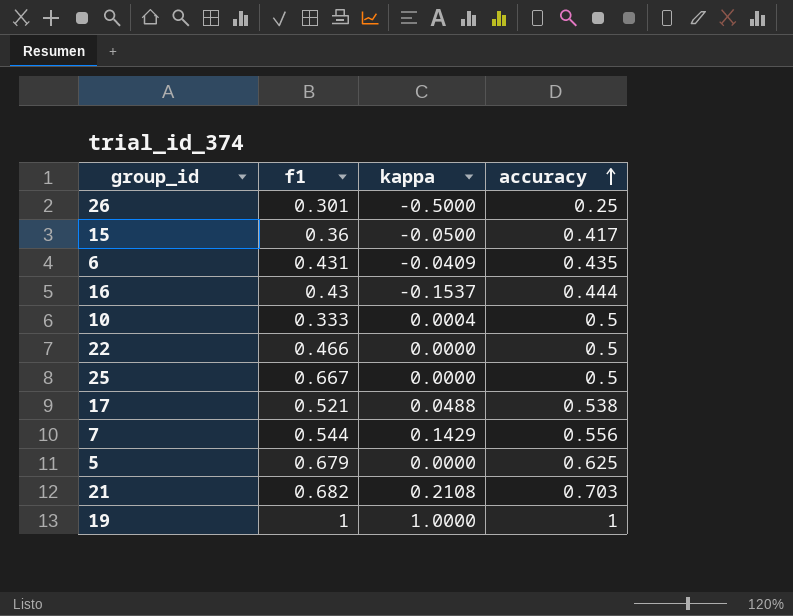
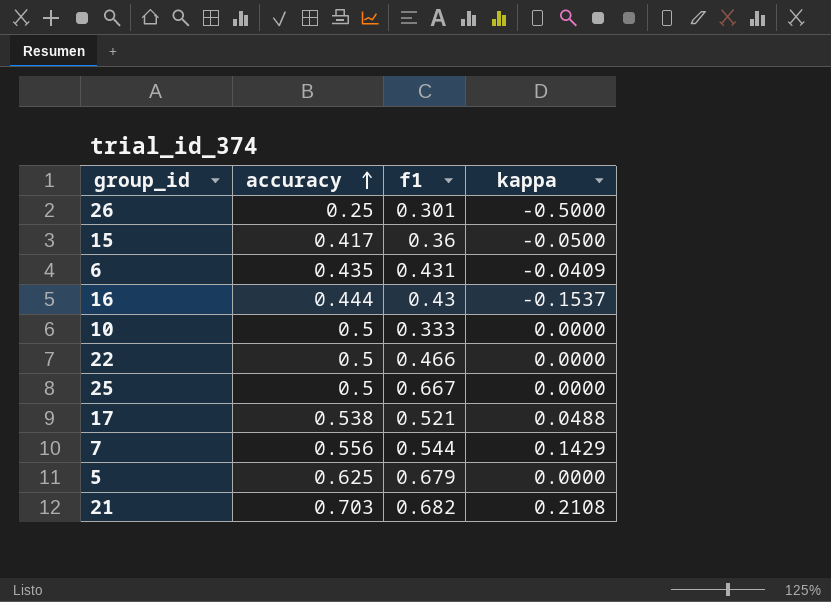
column accuracy | position: 4 -> 2
row 19: 1 | 1.0000 | 1 -> none
10 | kappa: 0.0004 -> 0.0000

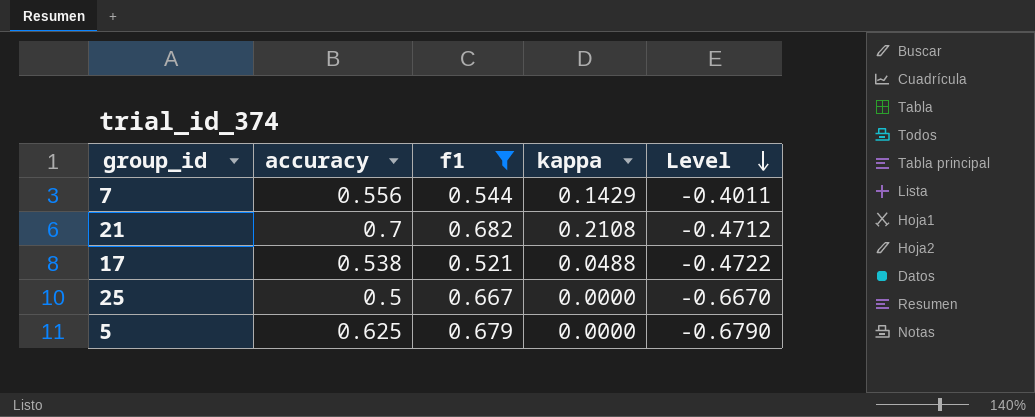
filter: none -> f1 >= 0.521
row order: accuracy ascending -> Level descending
column Level | formula: none -> [kappa] - [f1]
21 | accuracy: 0.703 -> 0.7

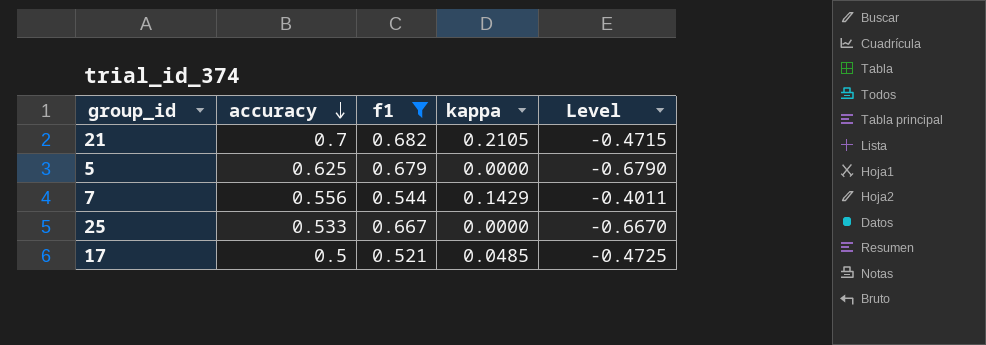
row order: Level descending -> accuracy descending
21 | kappa: 0.2108 -> 0.2105
21 | Level: -0.4712 -> -0.4715
25 | accuracy: 0.5 -> 0.533
17 | accuracy: 0.538 -> 0.5
17 | kappa: 0.0488 -> 0.0485
17 | Level: -0.4722 -> -0.4725

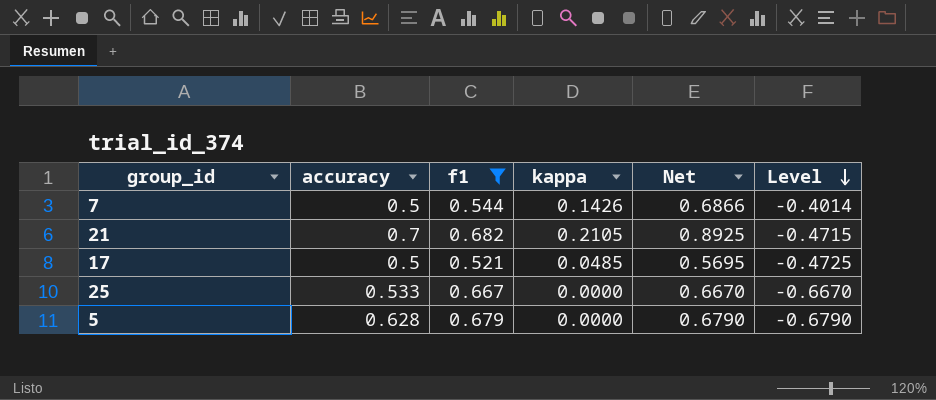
row order: accuracy descending -> Level descending
column Net | formula: none -> [f1] + [kappa]
7 | accuracy: 0.556 -> 0.5
7 | kappa: 0.1429 -> 0.1426
7 | Level: -0.4011 -> -0.4014
5 | accuracy: 0.625 -> 0.628

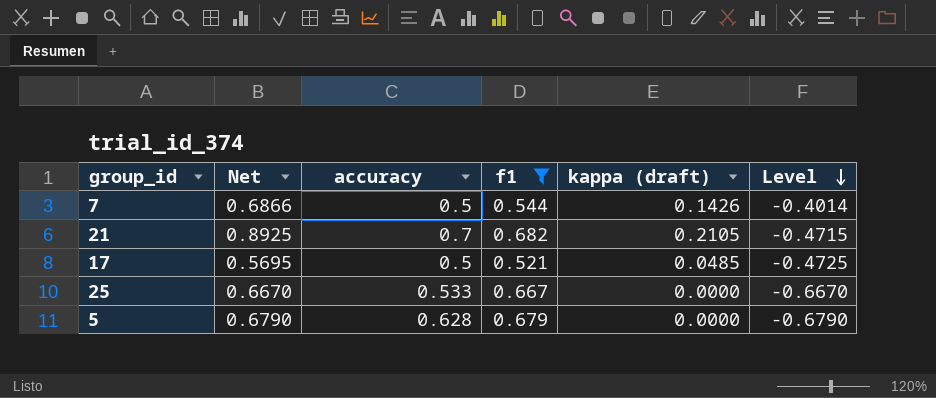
column Net | position: 5 -> 2
column name: kappa -> kappa (draft)

